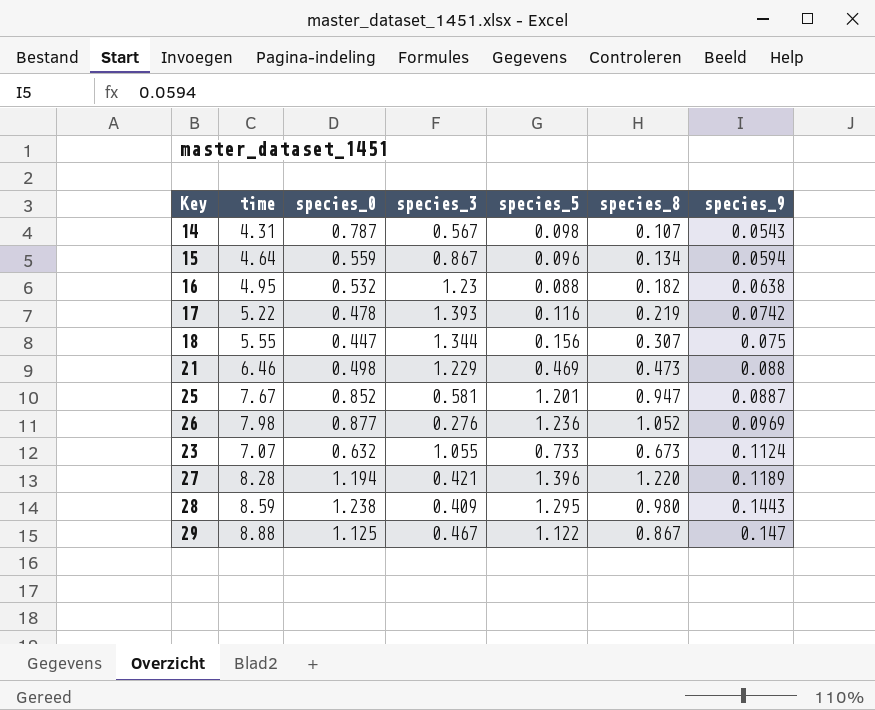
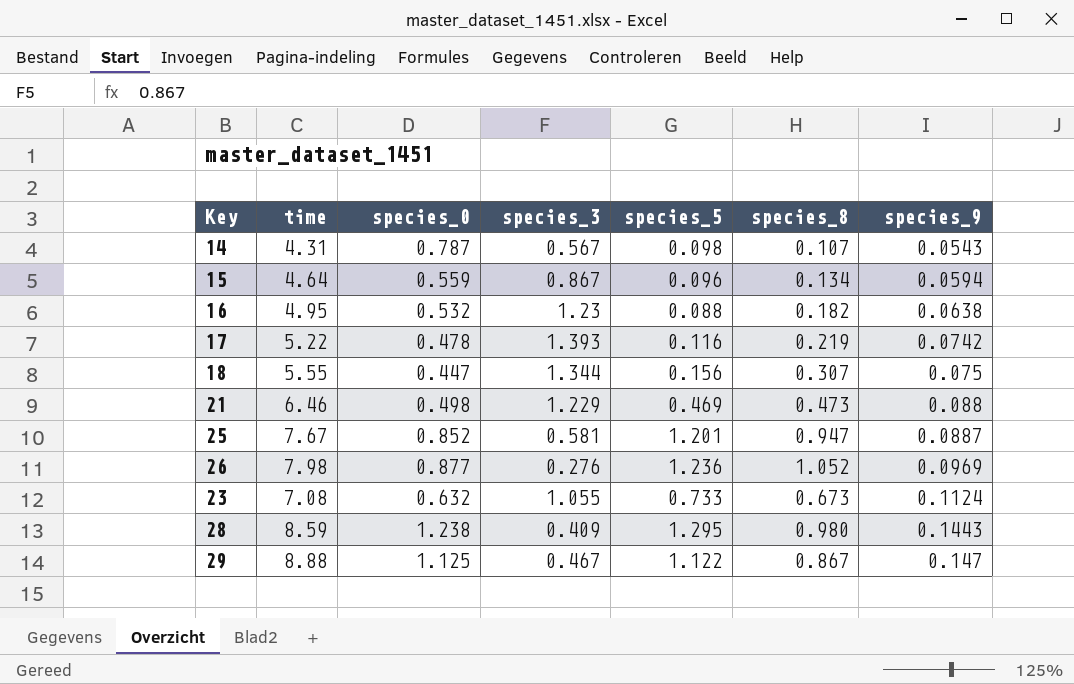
row 27: 8.28 | 1.194 | 0.421 | 1.396 | 1.220 | 0.1189 -> none
23 | time: 7.07 -> 7.08

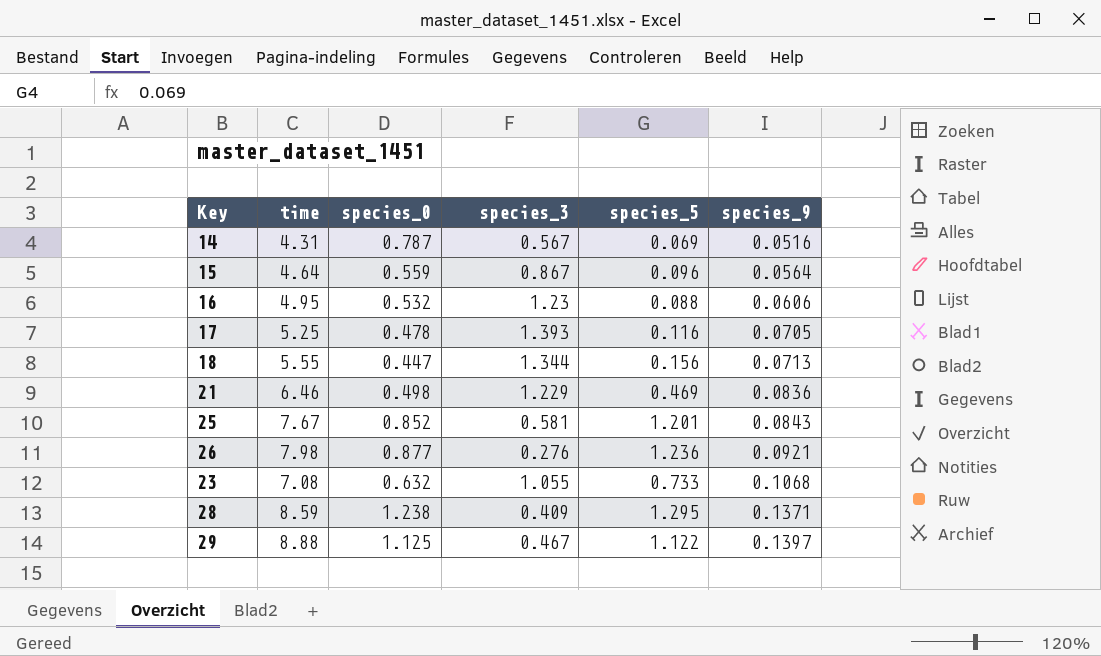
column species_8 | position: 6 -> none
14 | species_5: 0.098 -> 0.069
14 | species_9: 0.0543 -> 0.0516
15 | species_9: 0.0594 -> 0.0564
16 | species_9: 0.0638 -> 0.0606
17 | time: 5.22 -> 5.25
17 | species_9: 0.0742 -> 0.0705
18 | species_9: 0.075 -> 0.0713
21 | species_9: 0.088 -> 0.0836
25 | species_9: 0.0887 -> 0.0843
26 | species_9: 0.0969 -> 0.0921
23 | species_9: 0.1124 -> 0.1068
28 | species_9: 0.1443 -> 0.1371
29 | species_9: 0.147 -> 0.1397

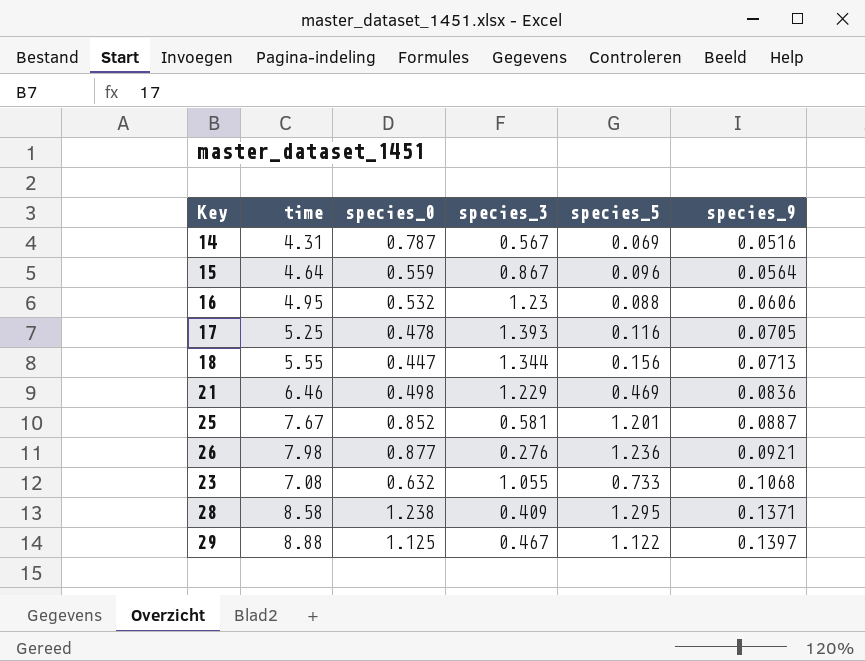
25 | species_9: 0.0843 -> 0.0887
28 | time: 8.59 -> 8.58

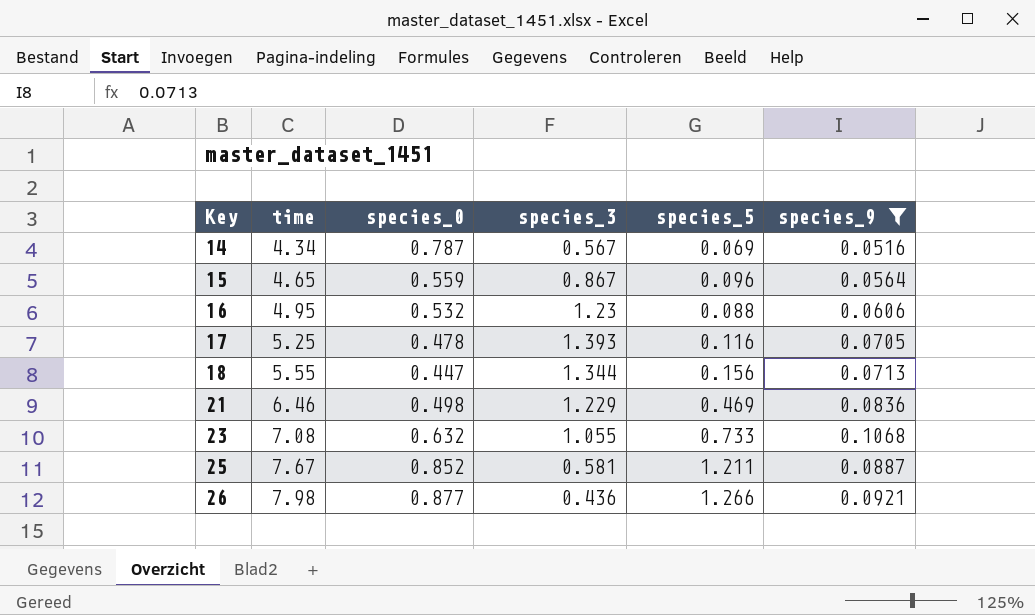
filter: none -> species_9 <= 0.1068
row order: species_9 ascending -> Key ascending
14 | time: 4.31 -> 4.34
15 | time: 4.64 -> 4.65
25 | species_5: 1.201 -> 1.211
26 | species_3: 0.276 -> 0.436
26 | species_5: 1.236 -> 1.266

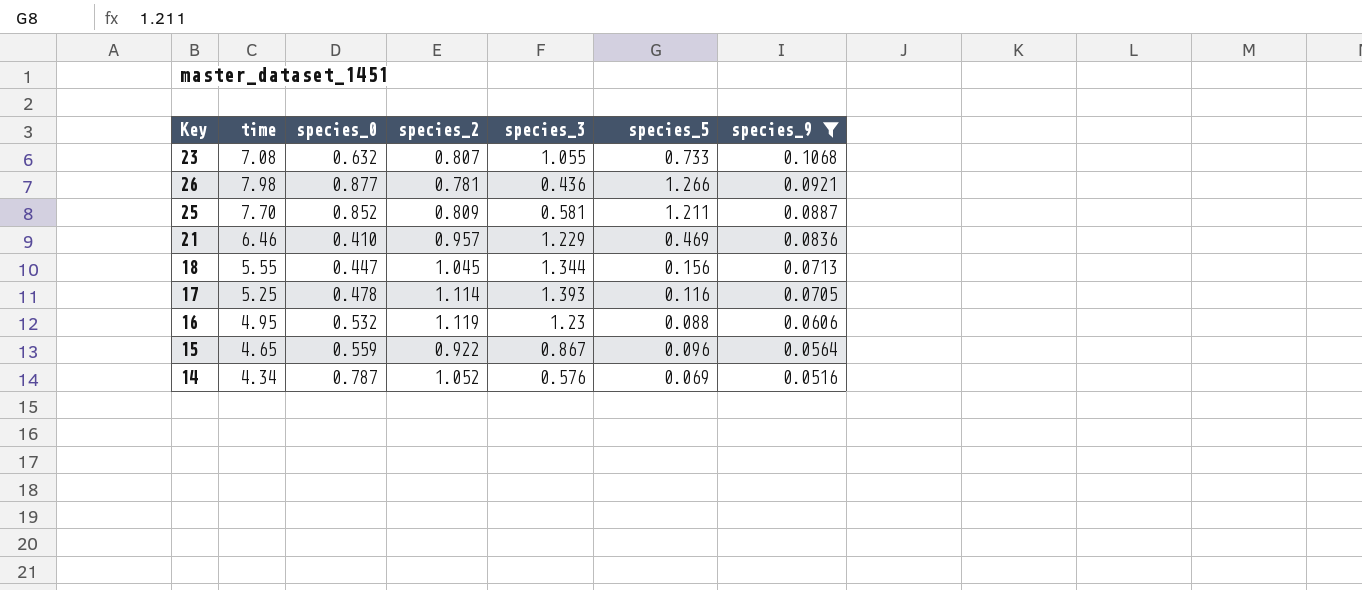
row order: Key ascending -> species_9 descending
column species_2 | position: none -> 4
25 | time: 7.67 -> 7.70
21 | species_0: 0.498 -> 0.410
14 | species_3: 0.567 -> 0.576

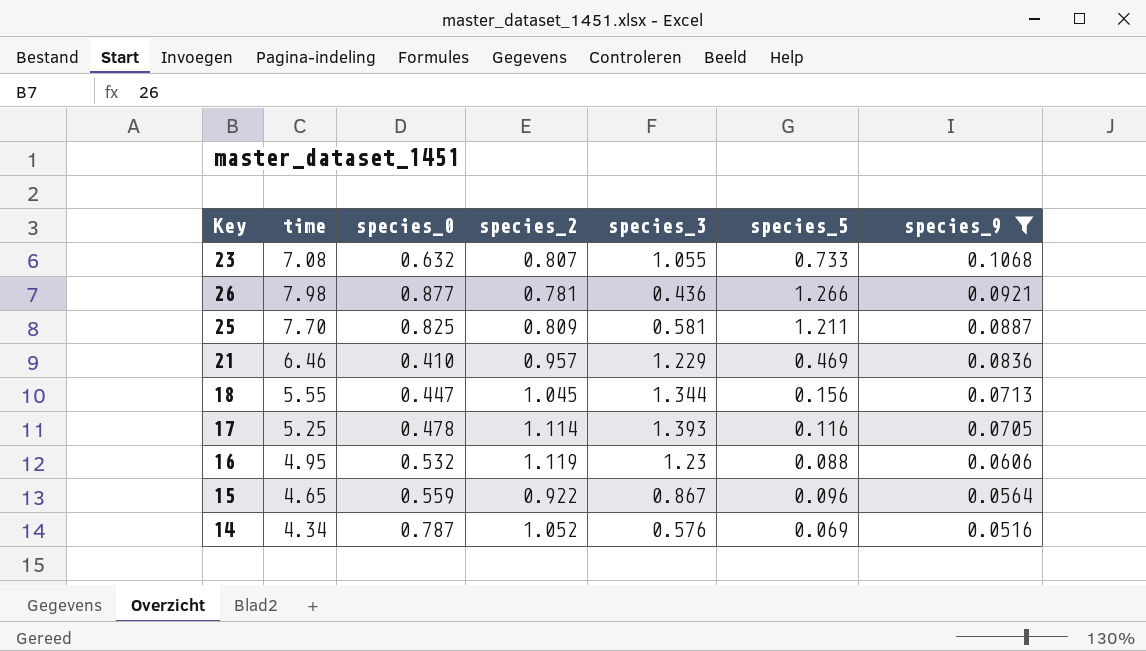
25 | species_0: 0.852 -> 0.825

